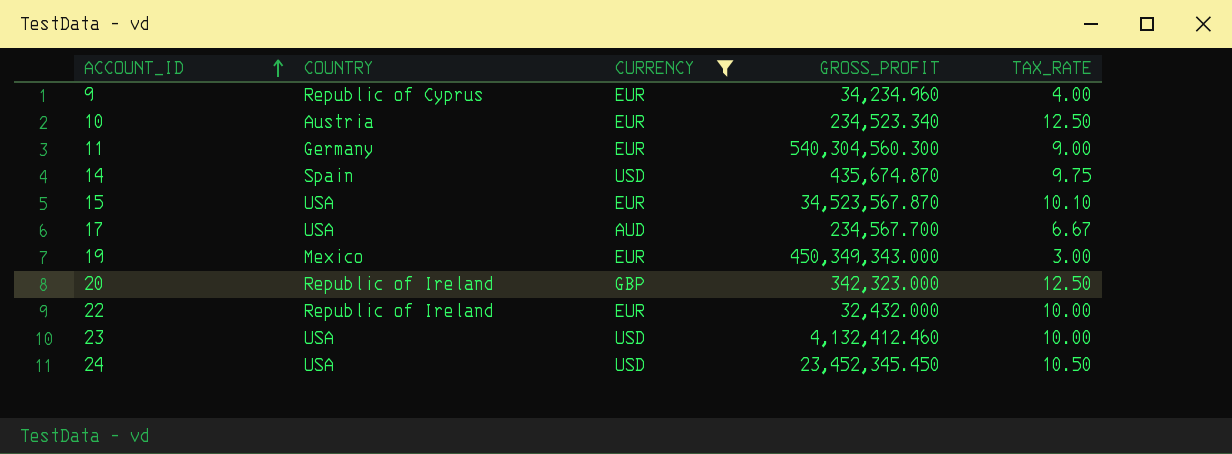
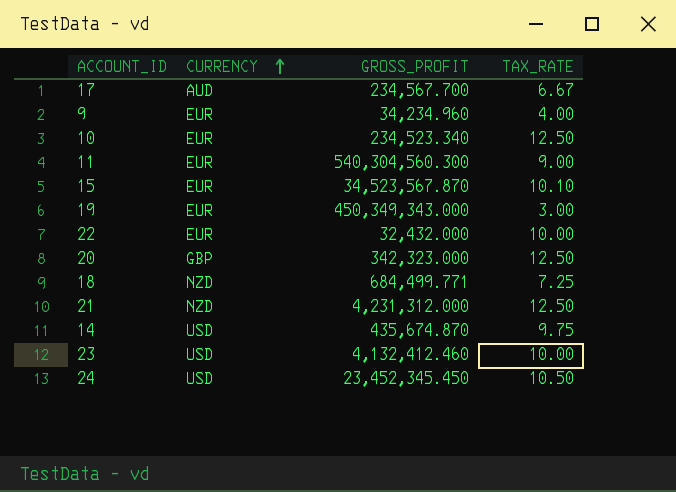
filter: CURRENCY != NZD -> none
row order: ACCOUNT_ID ascending -> CURRENCY ascending
column COUNTRY | position: 2 -> none

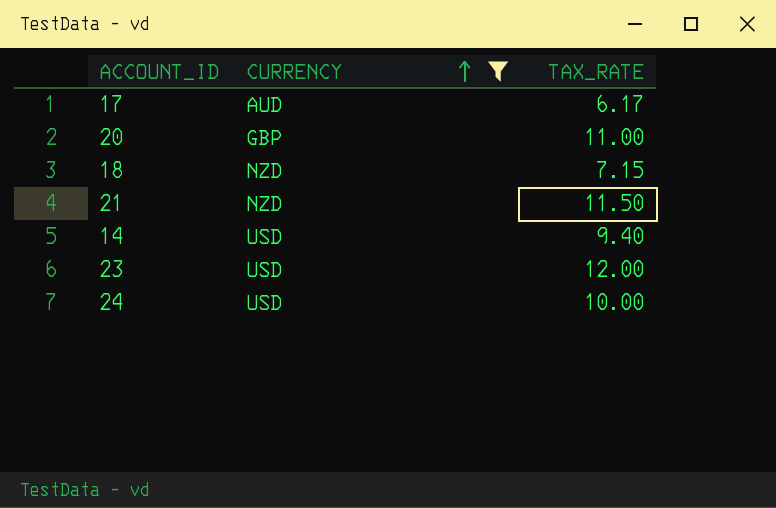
filter: none -> CURRENCY != EUR
column GROSS_PROFIT | position: 3 -> none
17 | TAX_RATE: 6.67 -> 6.17
20 | TAX_RATE: 12.50 -> 11.00
18 | TAX_RATE: 7.25 -> 7.15
21 | TAX_RATE: 12.50 -> 11.50
14 | TAX_RATE: 9.75 -> 9.40
23 | TAX_RATE: 10.00 -> 12.00
24 | TAX_RATE: 10.50 -> 10.00

